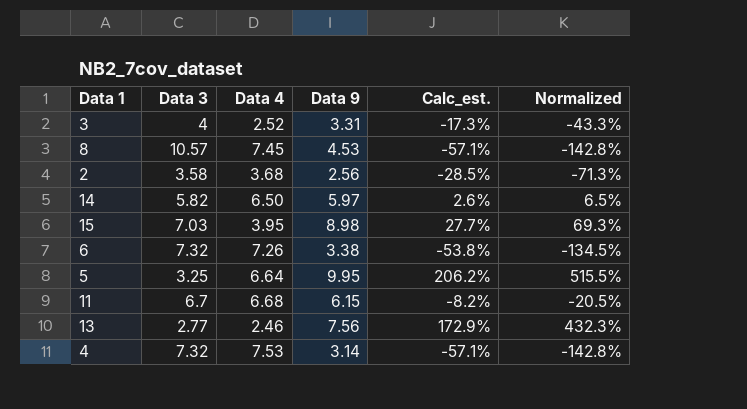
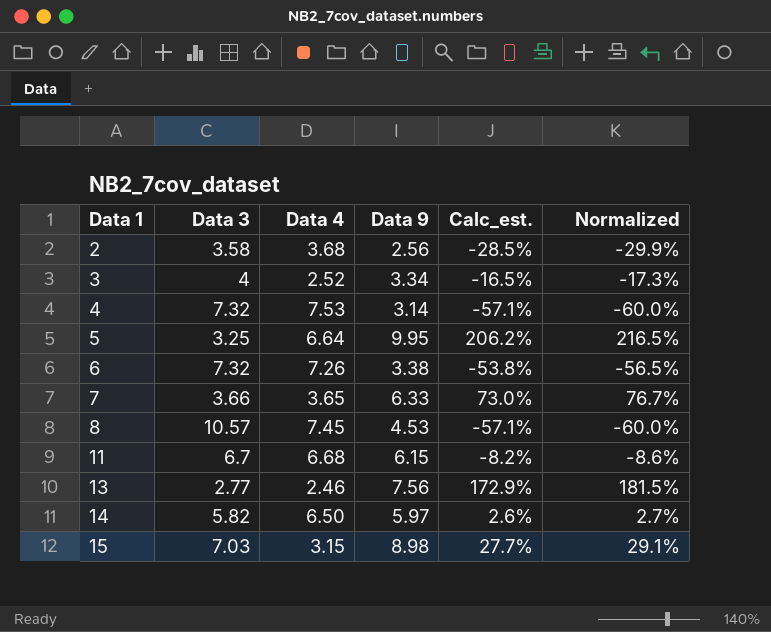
row order: none -> Data 1 ascending
column Normalized | formula: [Calc_est.] * 2.5 -> [Calc_est.] * 1.05
3 | Data 9: 3.31 -> 3.34
3 | Calc_est.: -17.3% -> -16.5%
row 7: none -> 3.66 | 3.65 | 6.33 | 73.0% | 76.7%
15 | Data 4: 3.95 -> 3.15

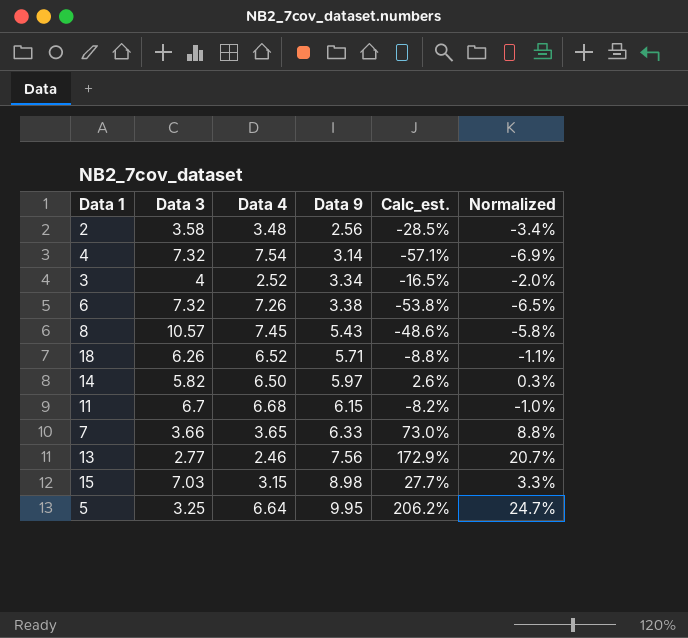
row order: Data 1 ascending -> Data 9 ascending
column Normalized | formula: [Calc_est.] * 1.05 -> [Calc_est.] * 0.12
2 | Data 4: 3.68 -> 3.48
4 | Data 4: 7.53 -> 7.54
8 | Data 9: 4.53 -> 5.43
8 | Calc_est.: -57.1% -> -48.6%
row 18: none -> 6.26 | 6.52 | 5.71 | -8.8% | -1.1%

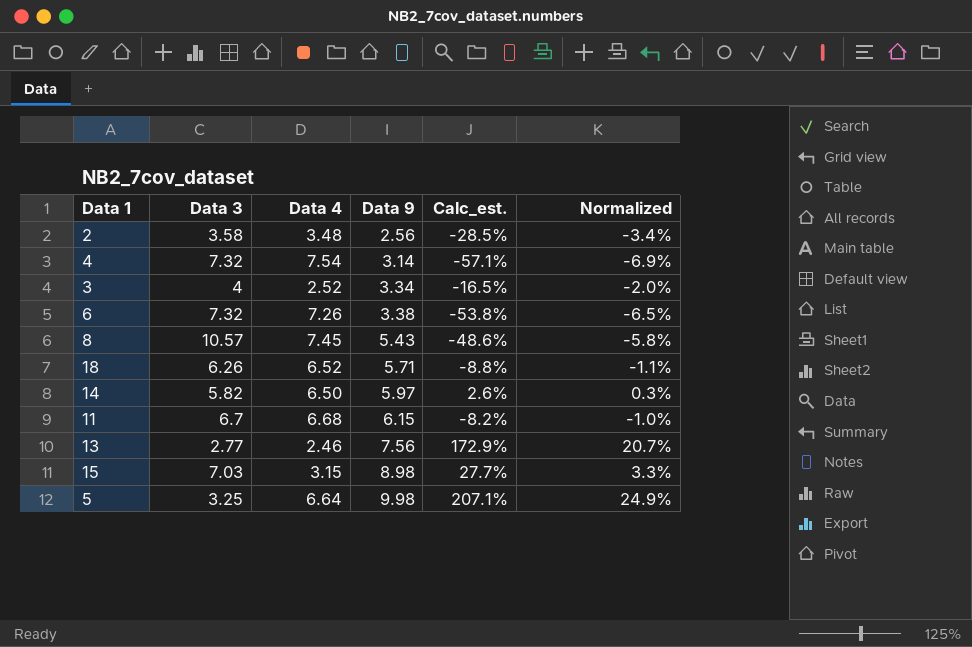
row 7: 3.66 | 3.65 | 6.33 | 73.0% | 8.8% -> none
5 | Data 9: 9.95 -> 9.98
5 | Calc_est.: 206.2% -> 207.1%
5 | Normalized: 24.7% -> 24.9%

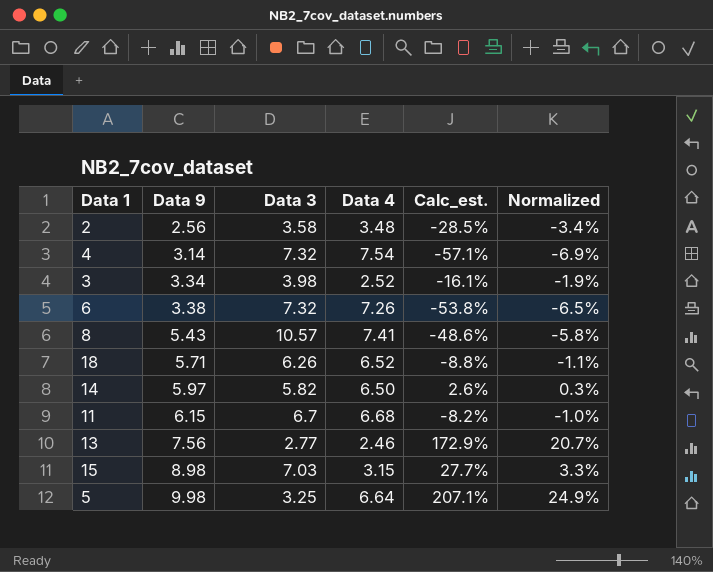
column Data 9 | position: 4 -> 2
3 | Data 3: 4 -> 3.98
3 | Calc_est.: -16.5% -> -16.1%
3 | Normalized: -2.0% -> -1.9%
8 | Data 4: 7.45 -> 7.41

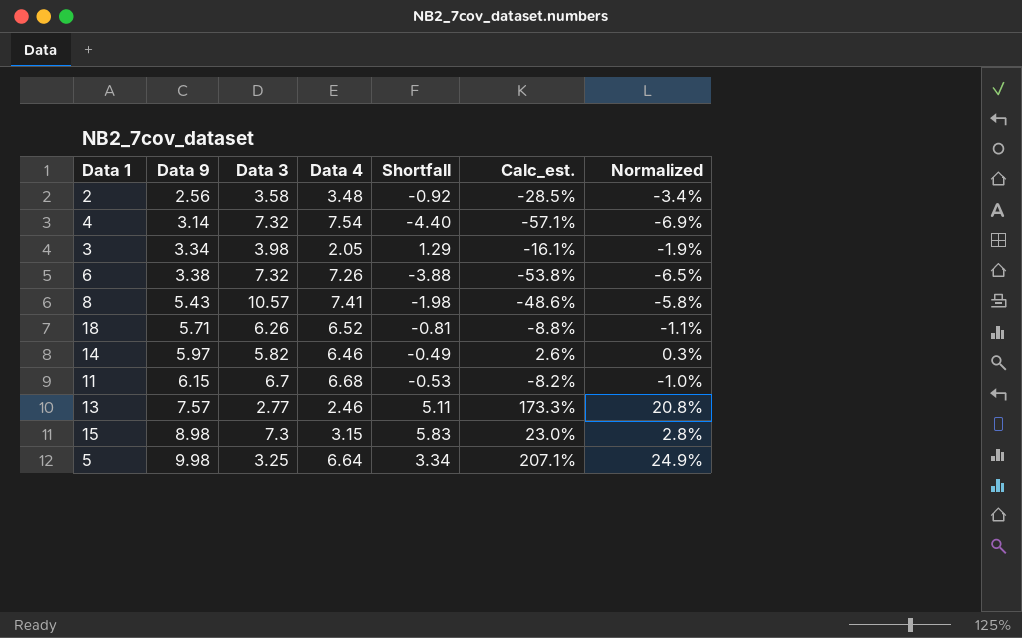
column Shortfall | formula: none -> [Data 9] - [Data 4]
3 | Data 4: 2.52 -> 2.05
14 | Data 4: 6.50 -> 6.46
13 | Data 9: 7.56 -> 7.57
13 | Calc_est.: 172.9% -> 173.3%
13 | Normalized: 20.7% -> 20.8%
15 | Data 3: 7.03 -> 7.3
15 | Calc_est.: 27.7% -> 23.0%
15 | Normalized: 3.3% -> 2.8%

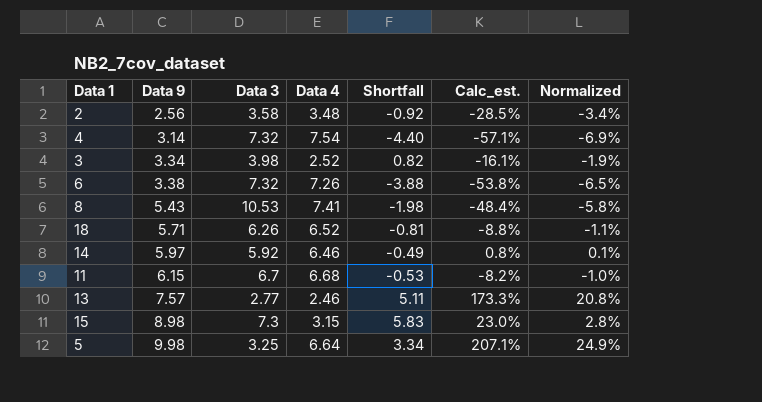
3 | Data 4: 2.05 -> 2.52
3 | Shortfall: 1.29 -> 0.82
8 | Data 3: 10.57 -> 10.53
8 | Calc_est.: -48.6% -> -48.4%
14 | Data 3: 5.82 -> 5.92
14 | Calc_est.: 2.6% -> 0.8%
14 | Normalized: 0.3% -> 0.1%

